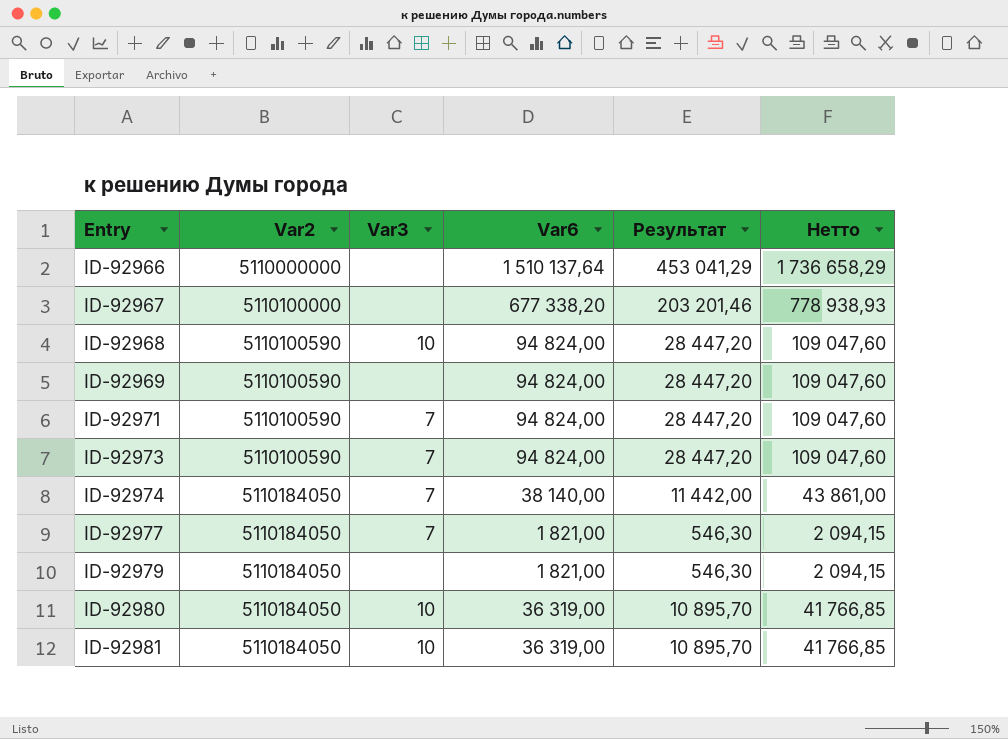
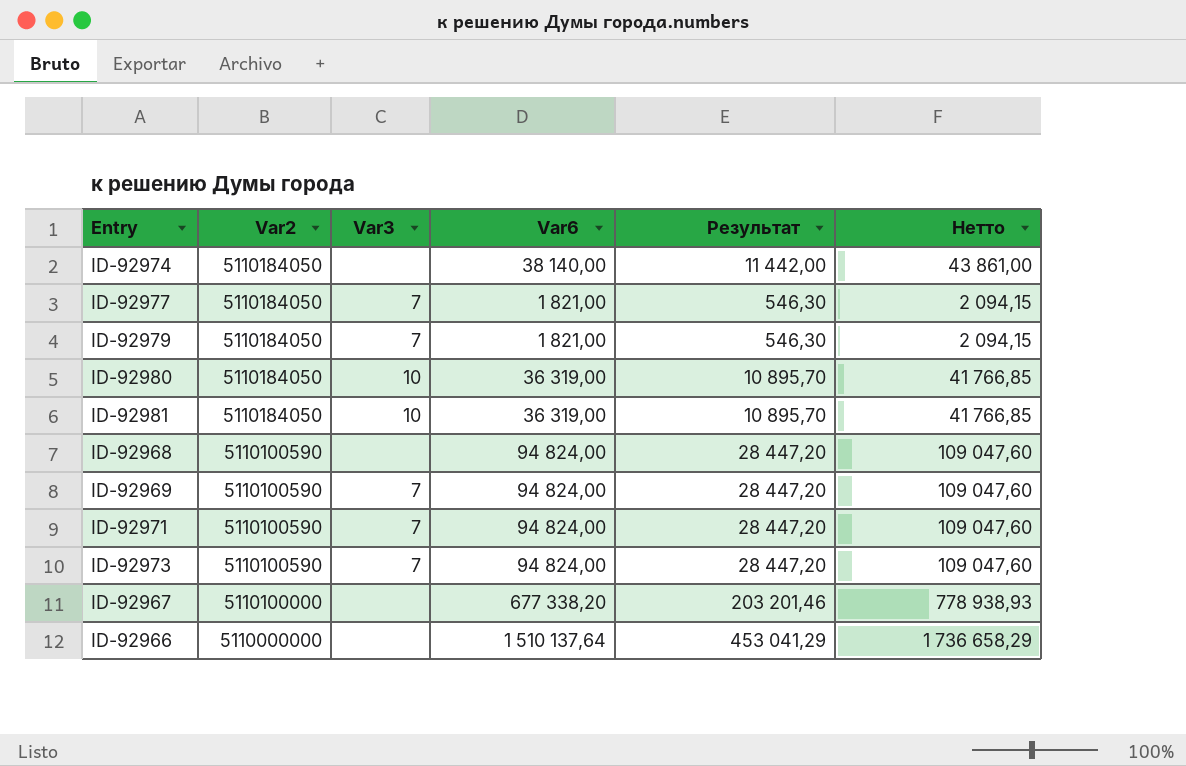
row order: Entry ascending -> Var2 descending
ID-92974 | Var3: 7 -> none
ID-92979 | Var3: none -> 7
ID-92968 | Var3: 10 -> none
ID-92969 | Var3: none -> 7

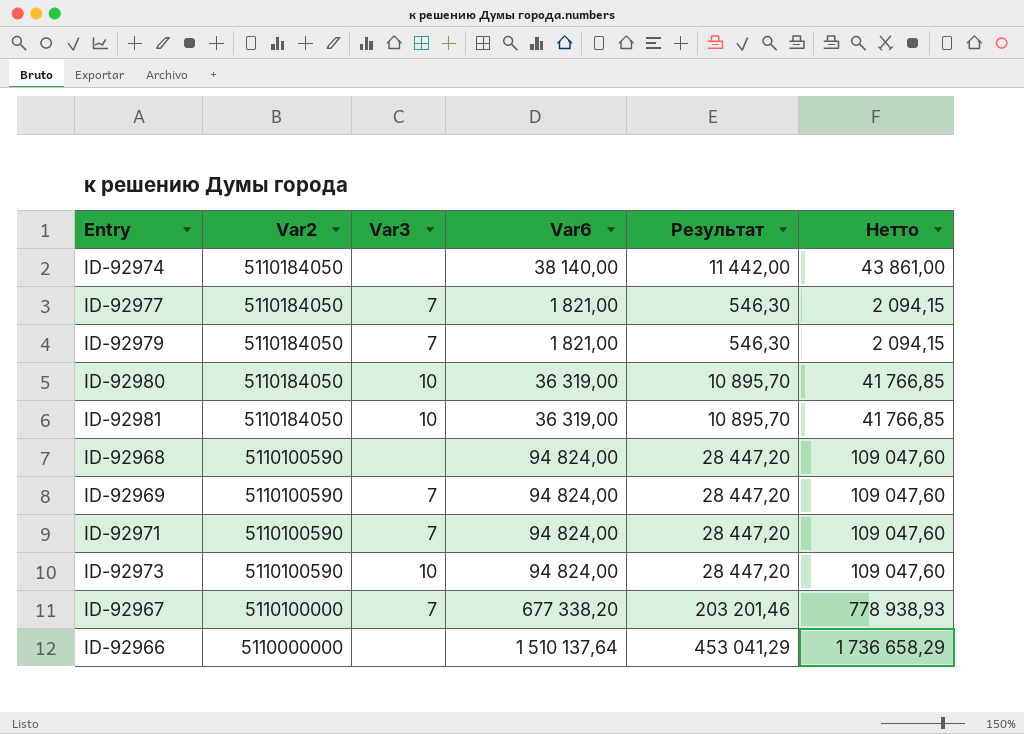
ID-92973 | Var3: 7 -> 10
ID-92967 | Var3: none -> 7

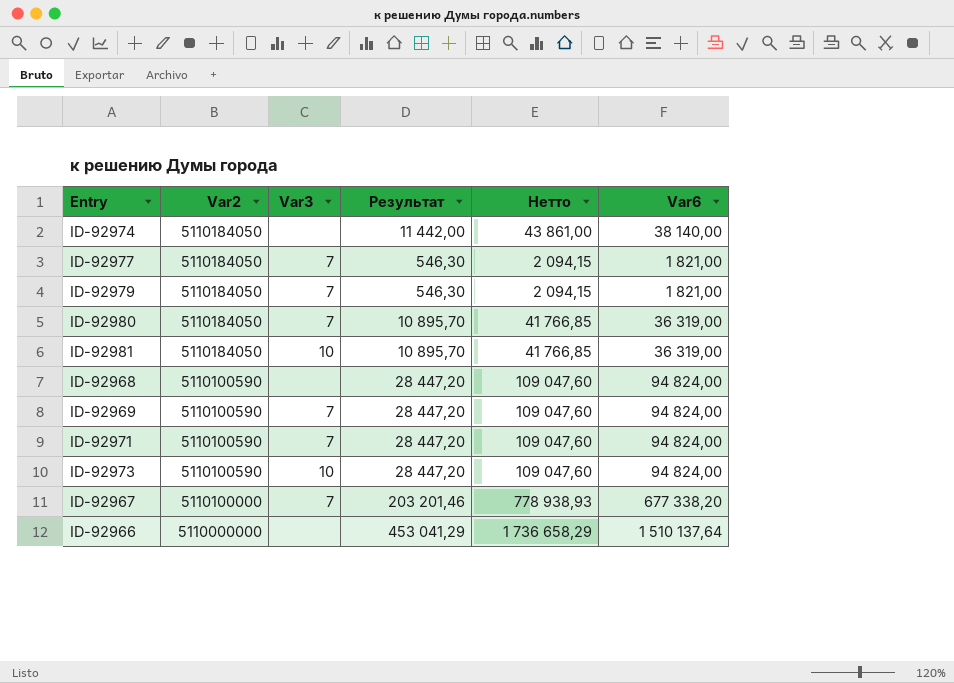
column Var6 | position: 4 -> 6
ID-92980 | Var3: 10 -> 7

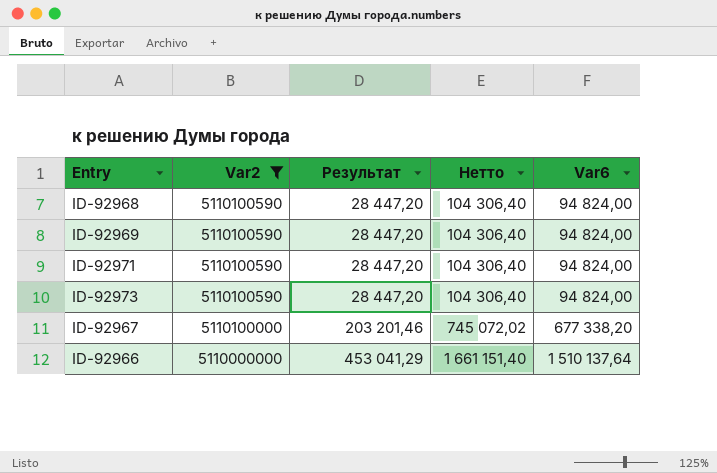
filter: none -> Var2 != 5110184050
column Var3 | position: 3 -> none
column Нетто | formula: [Var6] * 1,15 -> [Var6] * 1,1

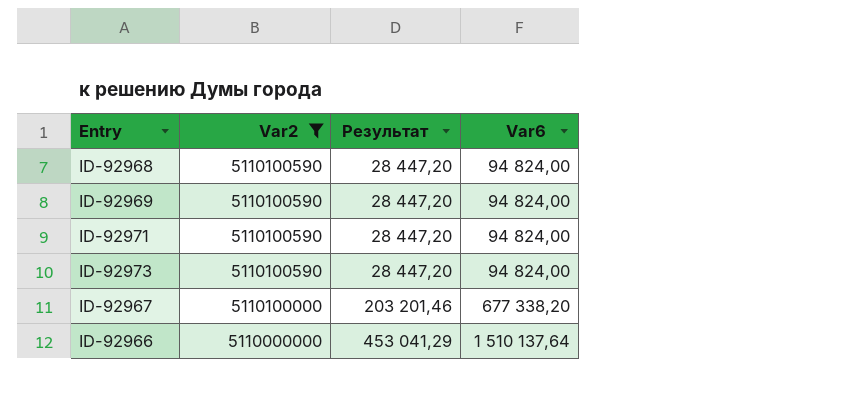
column Нетто | formula: [Var6] * 1,1 -> none

